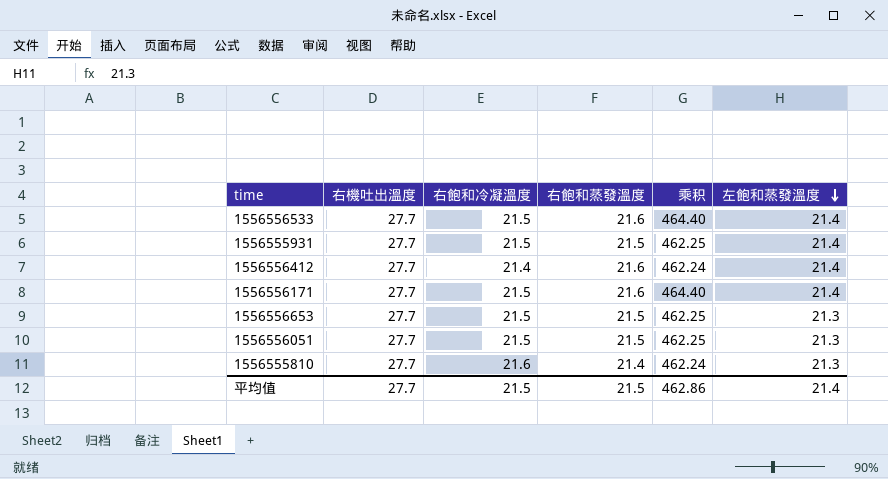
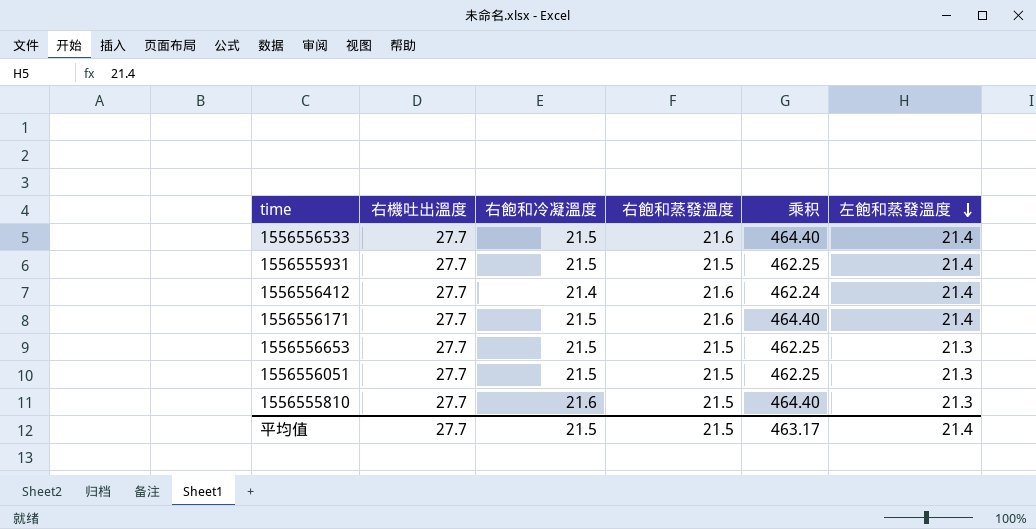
1556555810 | 右飽和蒸發溫度: 21.4 -> 21.5
1556555810 | 乘积: 462.24 -> 464.40
平均值 | 乘积: 462.86 -> 463.17

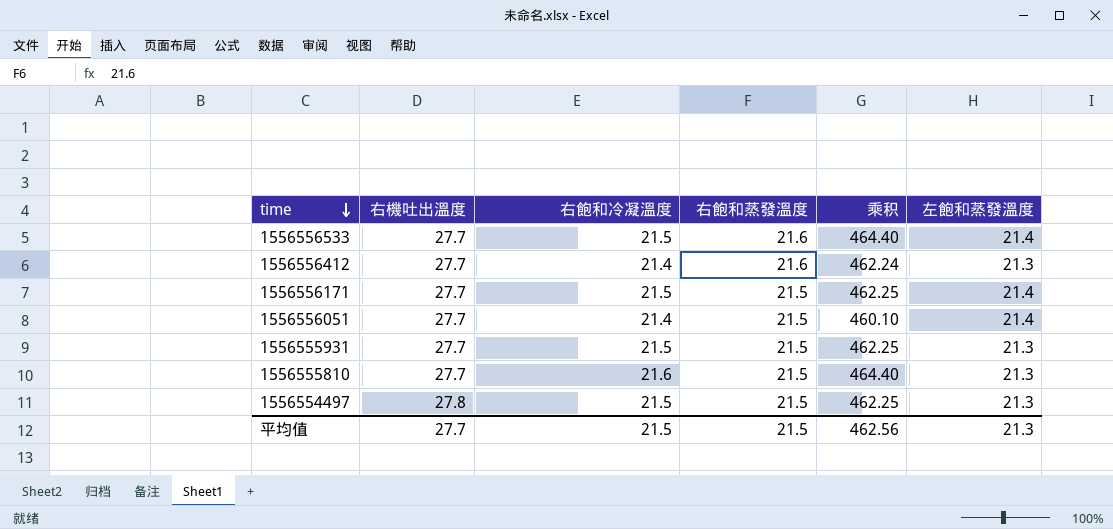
row order: 左飽和蒸發溫度 descending -> time descending
row 1556556653: 27.7 | 21.5 | 21.5 | 462.25 | 21.3 -> none
1556556412 | 左飽和蒸發溫度: 21.4 -> 21.3
1556556171 | 右飽和蒸發溫度: 21.6 -> 21.5
1556556171 | 乘积: 464.40 -> 462.25
1556556051 | 右飽和冷凝溫度: 21.5 -> 21.4
1556556051 | 乘积: 462.25 -> 460.10
1556556051 | 左飽和蒸發溫度: 21.3 -> 21.4
1556555931 | 左飽和蒸發溫度: 21.4 -> 21.3
row 1556554497: none -> 27.8 | 21.5 | 21.5 | 462.25 | 21.3
平均值 | 乘积: 463.17 -> 462.56
平均值 | 左飽和蒸發溫度: 21.4 -> 21.3

